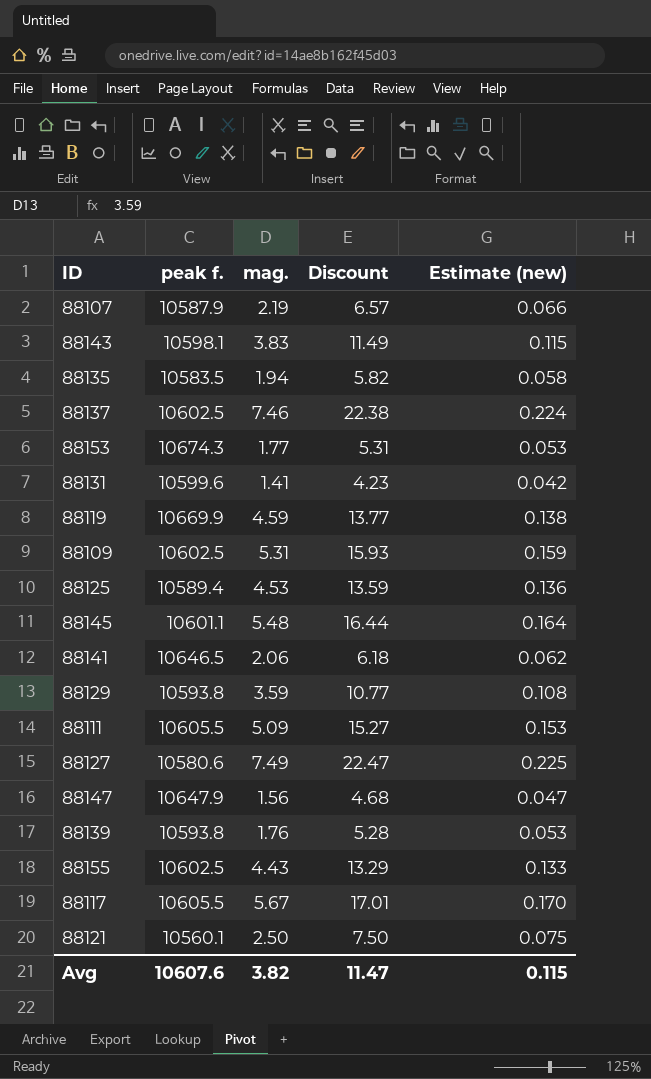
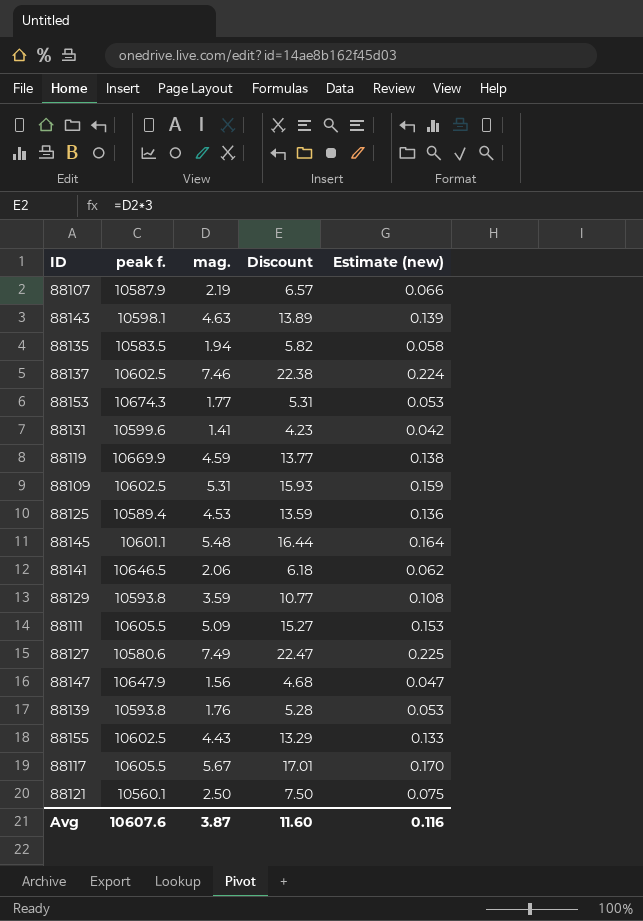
88143 | mag.: 3.83 -> 4.63
88143 | Discount: 11.49 -> 13.89
88143 | Estimate (new): 0.115 -> 0.139
Avg | mag.: 3.82 -> 3.87
Avg | Discount: 11.47 -> 11.60
Avg | Estimate (new): 0.115 -> 0.116

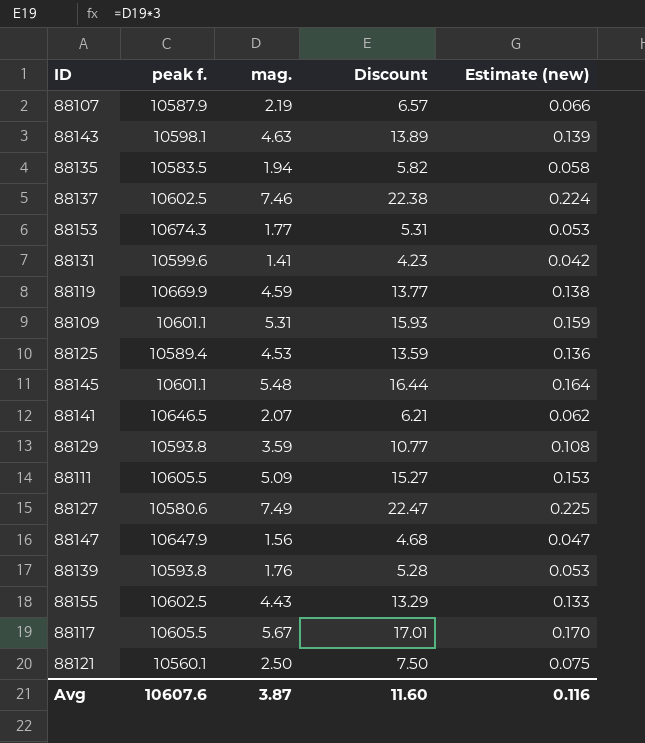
88109 | peak f.: 10602.5 -> 10601.1
88141 | mag.: 2.06 -> 2.07
88141 | Discount: 6.18 -> 6.21

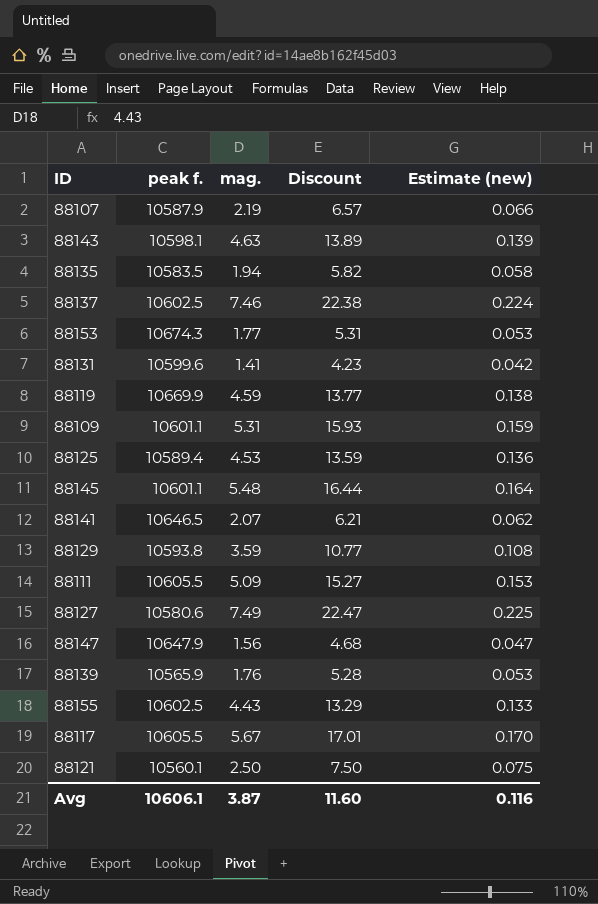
88139 | peak f.: 10593.8 -> 10565.9
Avg | peak f.: 10607.6 -> 10606.1

